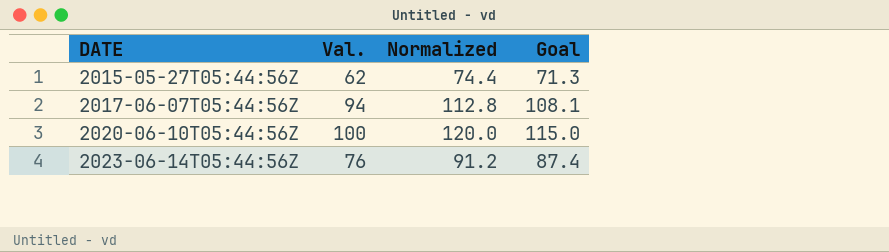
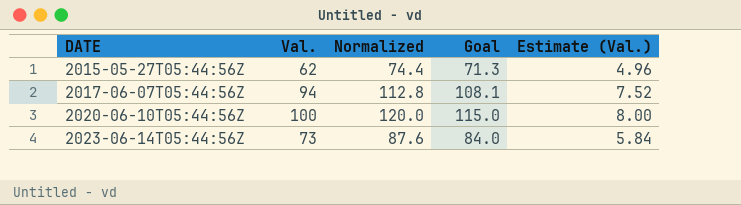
column Estimate (Val.) | formula: none -> [Val.] * 0.08
2023-06-14T05:44:56Z | Val.: 76 -> 73
2023-06-14T05:44:56Z | Normalized: 91.2 -> 87.6
2023-06-14T05:44:56Z | Goal: 87.4 -> 84.0

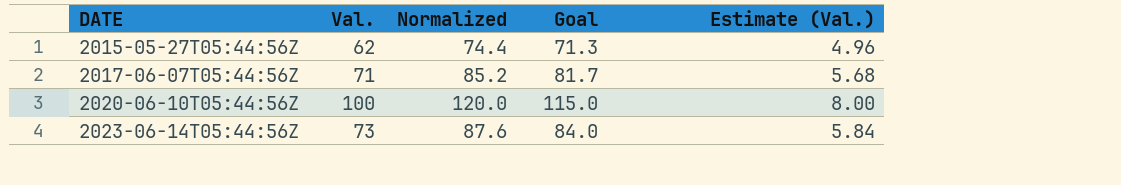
2017-06-07T05:44:56Z | Val.: 94 -> 71
2017-06-07T05:44:56Z | Normalized: 112.8 -> 85.2
2017-06-07T05:44:56Z | Goal: 108.1 -> 81.7
2017-06-07T05:44:56Z | Estimate (Val.): 7.52 -> 5.68

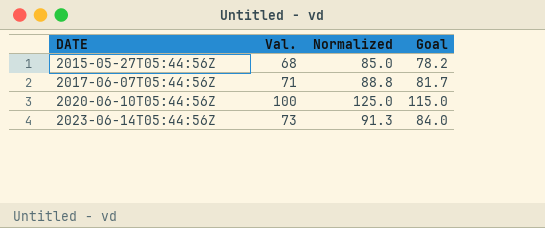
column Estimate (Val.) | formula: [Val.] * 0.08 -> none
column Normalized | formula: [Val.] * 1.2 -> [Val.] * 1.25
2015-05-27T05:44:56Z | Val.: 62 -> 68
2015-05-27T05:44:56Z | Goal: 71.3 -> 78.2

